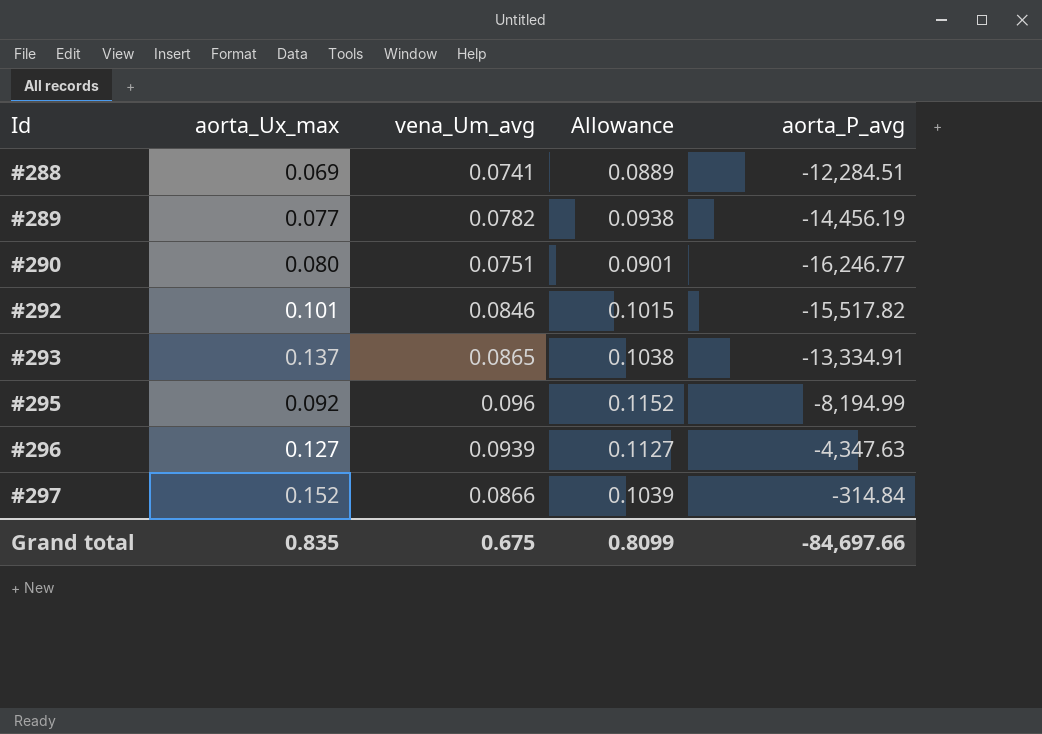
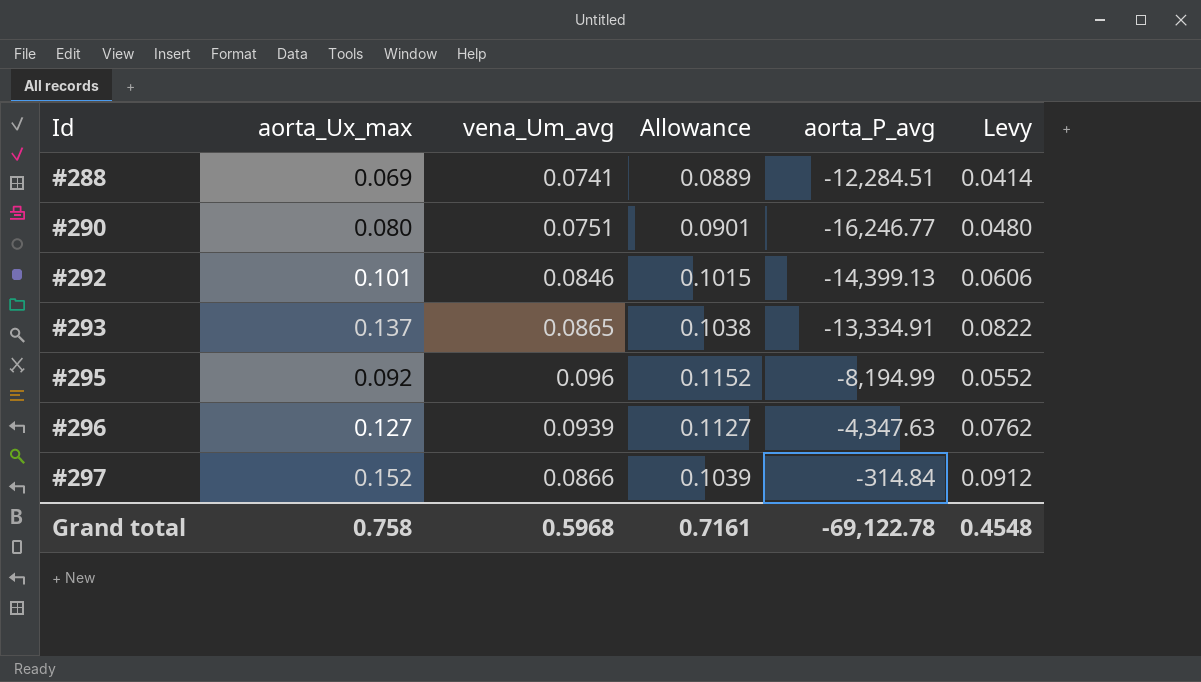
column Levy | formula: none -> [aorta_Ux_max] * 0.6
row #289: 0.077 | 0.0782 | 0.0938 | -14,456.19 -> none
#292 | aorta_P_avg: -15,517.82 -> -14,399.13
Grand total | aorta_Ux_max: 0.835 -> 0.758
Grand total | vena_Um_avg: 0.675 -> 0.5968
Grand total | Allowance: 0.8099 -> 0.7161
Grand total | aorta_P_avg: -84,697.66 -> -69,122.78

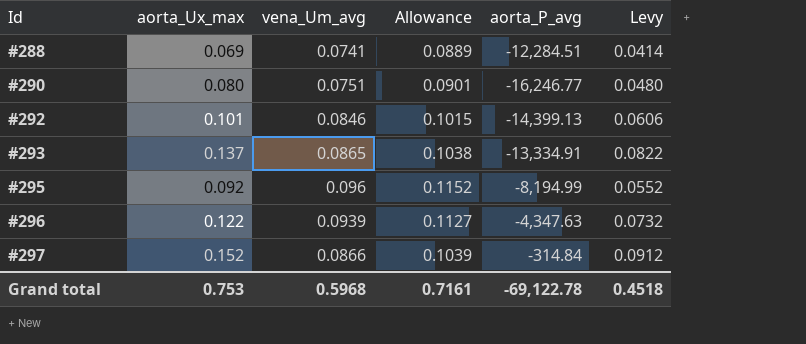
#296 | aorta_Ux_max: 0.127 -> 0.122
#296 | Levy: 0.0762 -> 0.0732
Grand total | aorta_Ux_max: 0.758 -> 0.753
Grand total | Levy: 0.4548 -> 0.4518

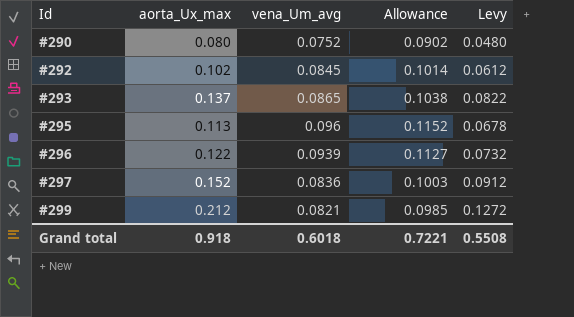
column aorta_P_avg | position: 5 -> none
row #288: 0.069 | 0.0741 | 0.0889 | -12,284.51 | 0.0414 -> none
#290 | vena_Um_avg: 0.0751 -> 0.0752
#290 | Allowance: 0.0901 -> 0.0902
#292 | aorta_Ux_max: 0.101 -> 0.102
#292 | vena_Um_avg: 0.0846 -> 0.0845
#292 | Allowance: 0.1015 -> 0.1014
#292 | Levy: 0.0606 -> 0.0612
#295 | aorta_Ux_max: 0.092 -> 0.113
#295 | Levy: 0.0552 -> 0.0678
#297 | vena_Um_avg: 0.0866 -> 0.0836
#297 | Allowance: 0.1039 -> 0.1003
row #299: none -> 0.212 | 0.0821 | 0.0985 | 0.1272
Grand total | aorta_Ux_max: 0.753 -> 0.918
Grand total | vena_Um_avg: 0.5968 -> 0.6018
Grand total | Allowance: 0.7161 -> 0.7221
Grand total | Levy: 0.4518 -> 0.5508

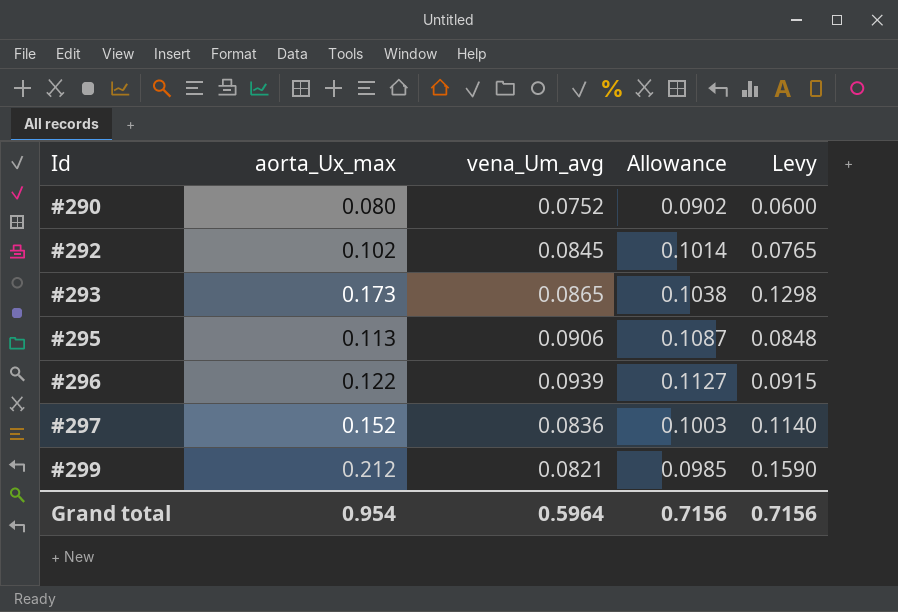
column Levy | formula: [aorta_Ux_max] * 0.6 -> [aorta_Ux_max] * 0.75
#293 | aorta_Ux_max: 0.137 -> 0.173
#295 | vena_Um_avg: 0.096 -> 0.0906
#295 | Allowance: 0.1152 -> 0.1087
Grand total | aorta_Ux_max: 0.918 -> 0.954
Grand total | vena_Um_avg: 0.6018 -> 0.5964
Grand total | Allowance: 0.7221 -> 0.7156
Grand total | Levy: 0.5508 -> 0.7156

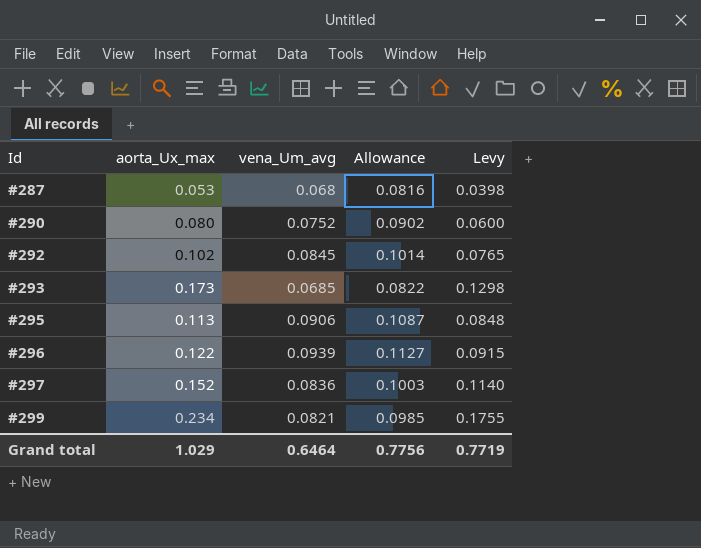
row #287: none -> 0.053 | 0.068 | 0.0816 | 0.0398
#293 | vena_Um_avg: 0.0865 -> 0.0685
#293 | Allowance: 0.1038 -> 0.0822
#299 | aorta_Ux_max: 0.212 -> 0.234
#299 | Levy: 0.1590 -> 0.1755
Grand total | aorta_Ux_max: 0.954 -> 1.029
Grand total | vena_Um_avg: 0.5964 -> 0.6464
Grand total | Allowance: 0.7156 -> 0.7756
Grand total | Levy: 0.7156 -> 0.7719

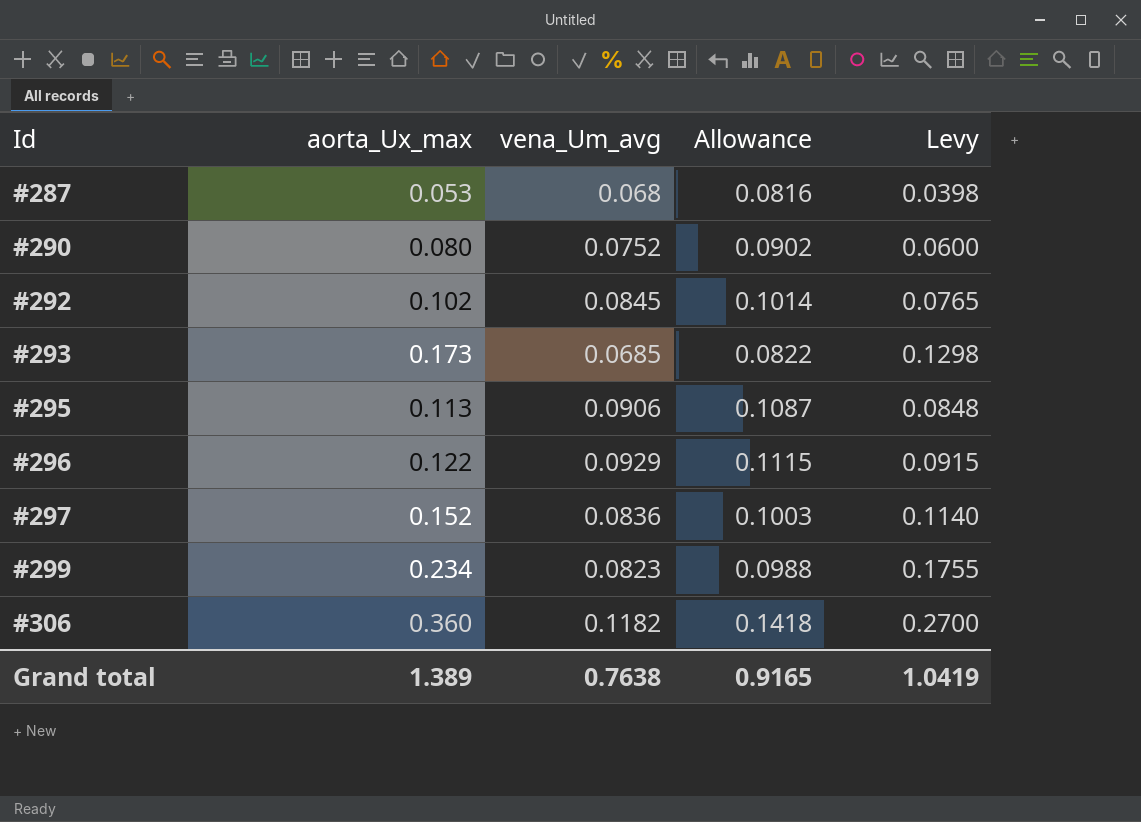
#296 | vena_Um_avg: 0.0939 -> 0.0929
#296 | Allowance: 0.1127 -> 0.1115
#299 | vena_Um_avg: 0.0821 -> 0.0823
#299 | Allowance: 0.0985 -> 0.0988
row #306: none -> 0.360 | 0.1182 | 0.1418 | 0.2700
Grand total | aorta_Ux_max: 1.029 -> 1.389
Grand total | vena_Um_avg: 0.6464 -> 0.7638
Grand total | Allowance: 0.7756 -> 0.9165
Grand total | Levy: 0.7719 -> 1.0419

